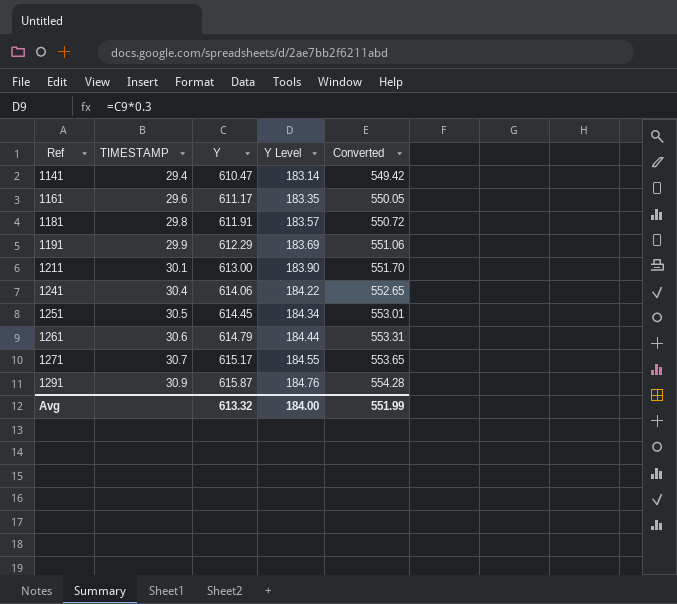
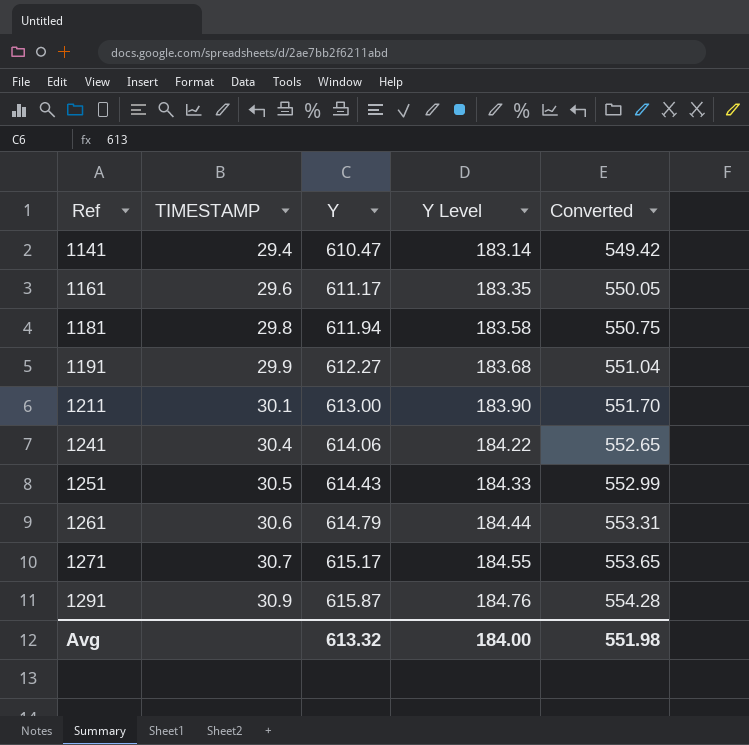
1181 | Y: 611.91 -> 611.94
1181 | Y Level: 183.57 -> 183.58
1181 | Converted: 550.72 -> 550.75
1191 | Y: 612.29 -> 612.27
1191 | Y Level: 183.69 -> 183.68
1191 | Converted: 551.06 -> 551.04
1251 | Y: 614.45 -> 614.43
1251 | Y Level: 184.34 -> 184.33
1251 | Converted: 553.01 -> 552.99
Avg | Converted: 551.99 -> 551.98

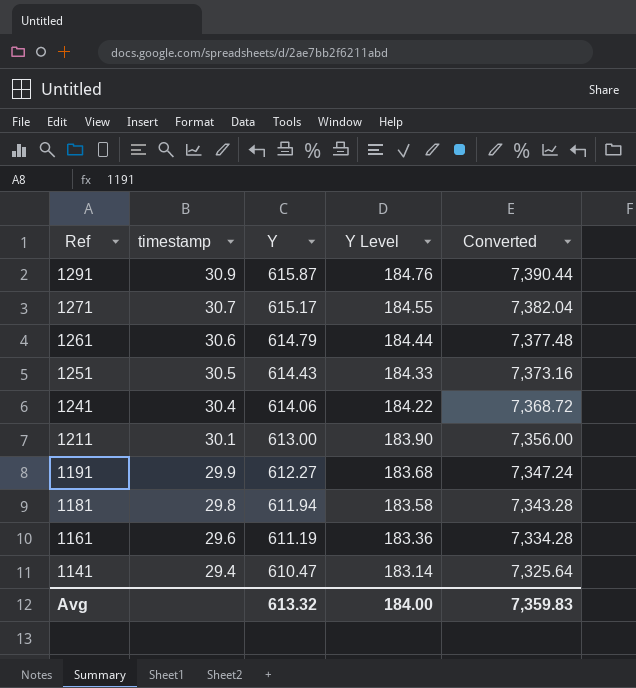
row order: Ref ascending -> Ref descending
column name: TIMESTAMP -> timestamp
column Converted | formula: [Y] * 0.9 -> [Y] * 12
1161 | Y: 611.17 -> 611.19
1161 | Y Level: 183.35 -> 183.36
Avg | Converted: 551.98 -> 7,359.83

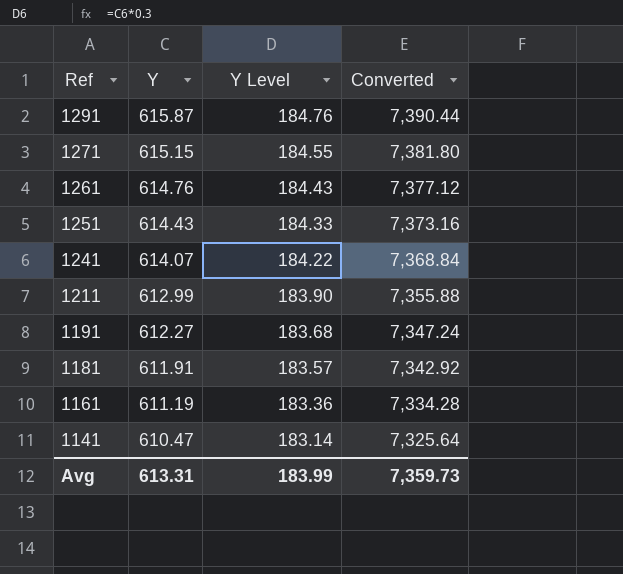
column timestamp | position: 2 -> none
1271 | Y: 615.17 -> 615.15
1271 | Converted: 7,382.04 -> 7,381.80
1261 | Y: 614.79 -> 614.76
1261 | Y Level: 184.44 -> 184.43
1261 | Converted: 7,377.48 -> 7,377.12
1241 | Y: 614.06 -> 614.07
1241 | Converted: 7,368.72 -> 7,368.84
1211 | Y: 613.00 -> 612.99
1211 | Converted: 7,356.00 -> 7,355.88
1181 | Y: 611.94 -> 611.91
1181 | Y Level: 183.58 -> 183.57
1181 | Converted: 7,343.28 -> 7,342.92
Avg | Y: 613.32 -> 613.31
Avg | Y Level: 184.00 -> 183.99
Avg | Converted: 7,359.83 -> 7,359.73

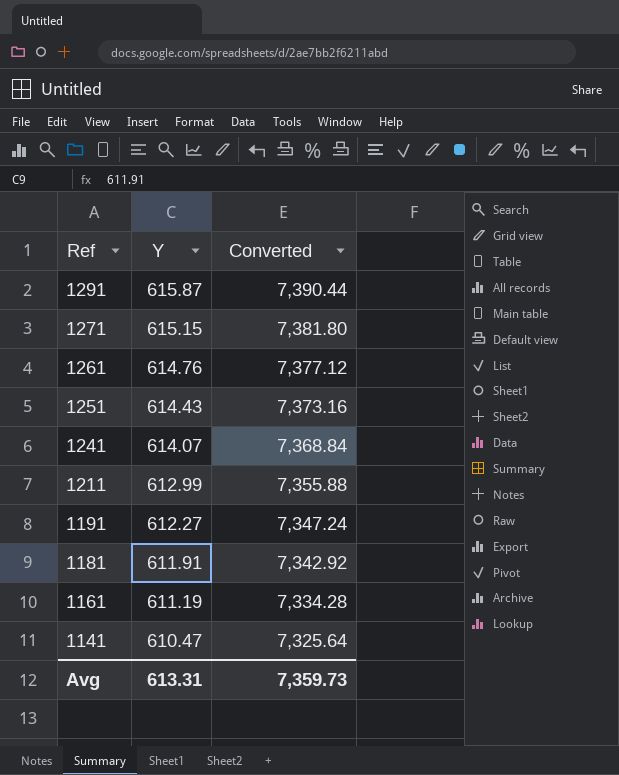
column Y Level | formula: [Y] * 0.3 -> none

